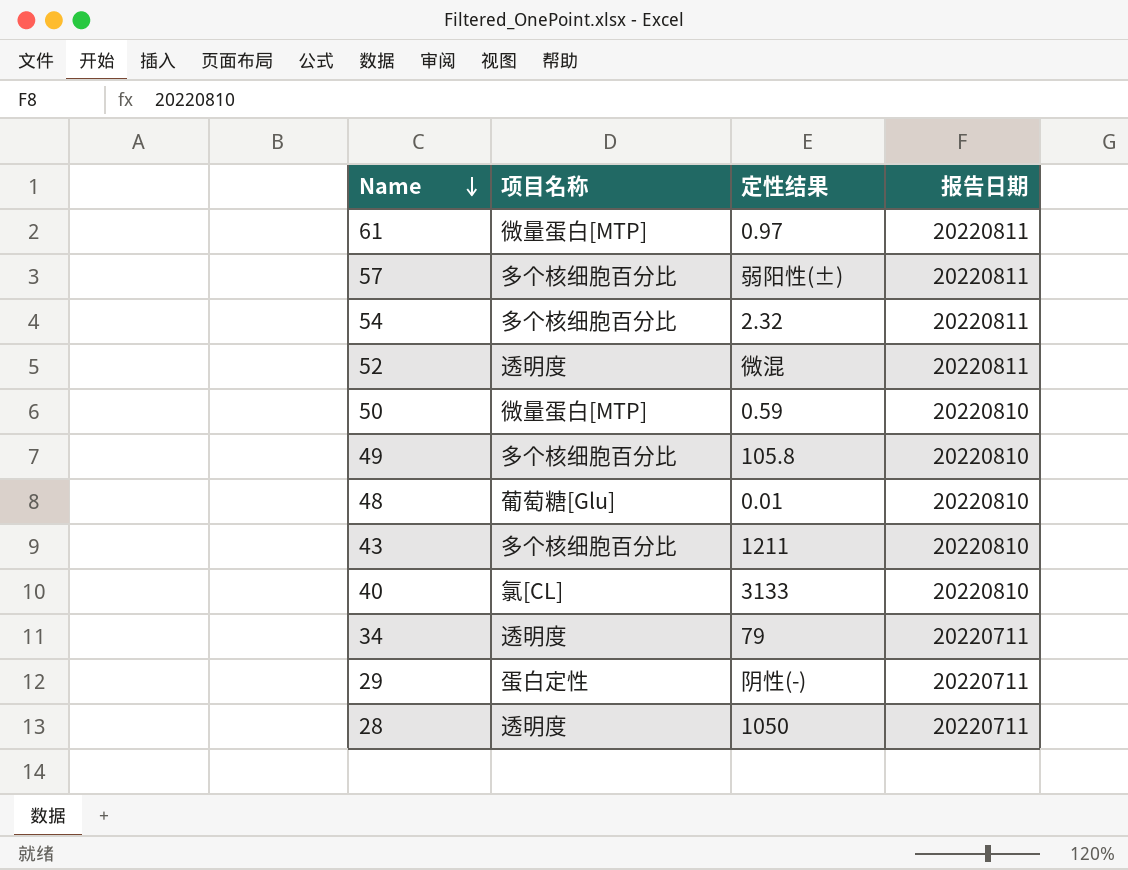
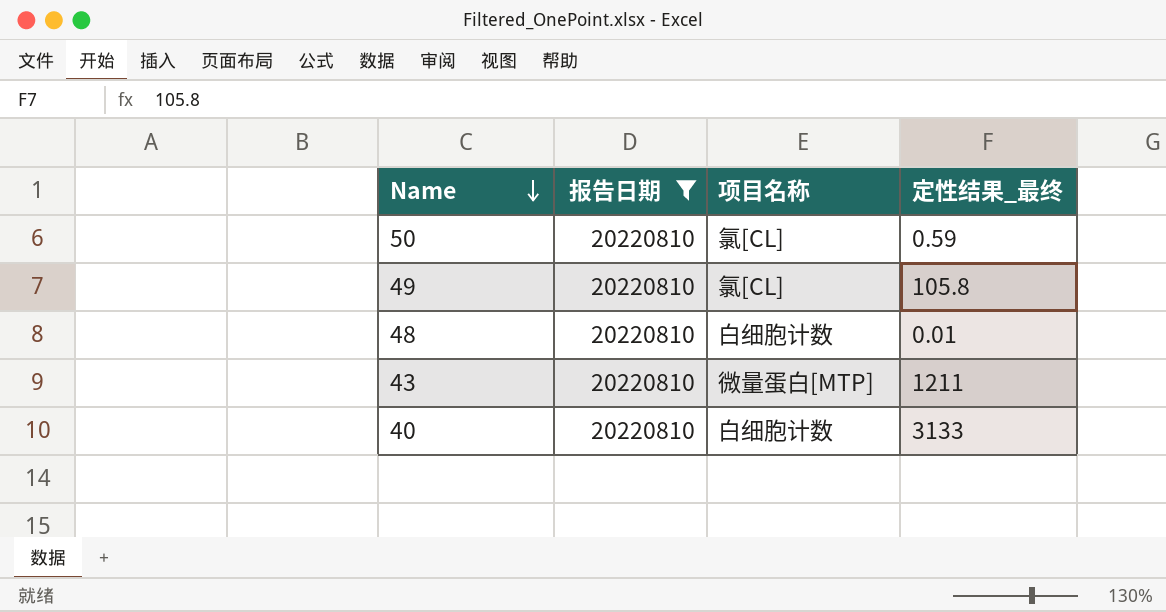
filter: none -> 报告日期 = 20220810
column 报告日期 | position: 4 -> 2
column name: 定性结果 -> 定性结果_最终
50 | 项目名称: 微量蛋白[MTP] -> 氯[CL]
49 | 项目名称: 多个核细胞百分比 -> 氯[CL]
48 | 项目名称: 葡萄糖[Glu] -> 白细胞计数
43 | 项目名称: 多个核细胞百分比 -> 微量蛋白[MTP]
40 | 项目名称: 氯[CL] -> 白细胞计数

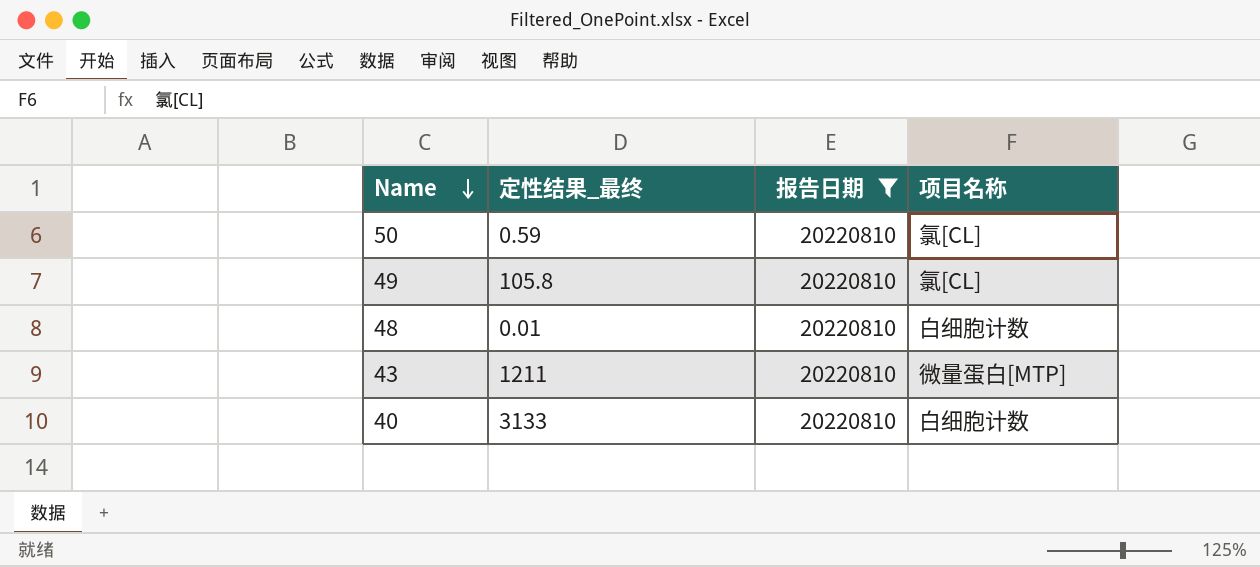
column 定性结果_最终 | position: 4 -> 2

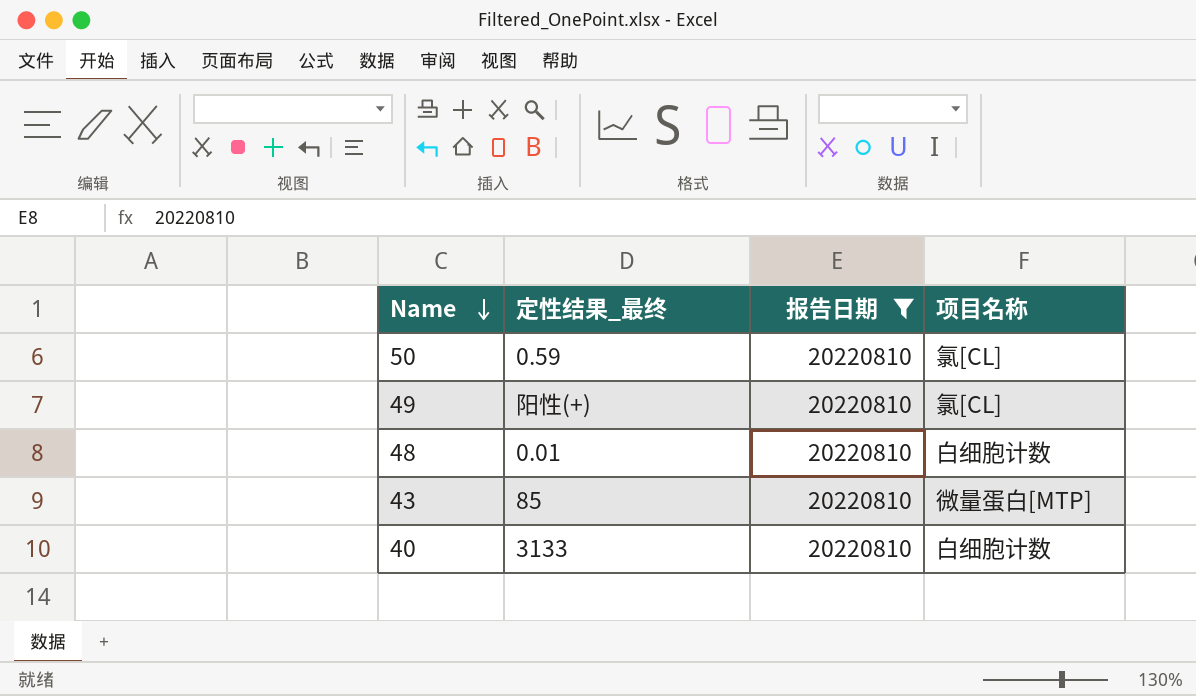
49 | 定性结果_最终: 105.8 -> 阳性(+)
43 | 定性结果_最终: 1211 -> 85

